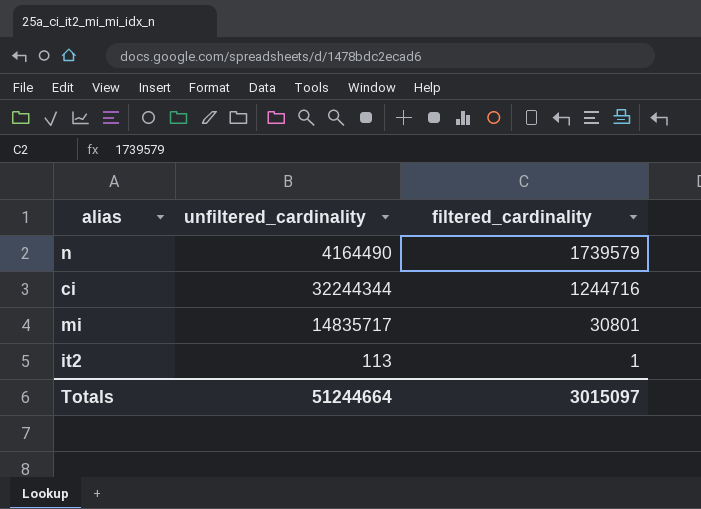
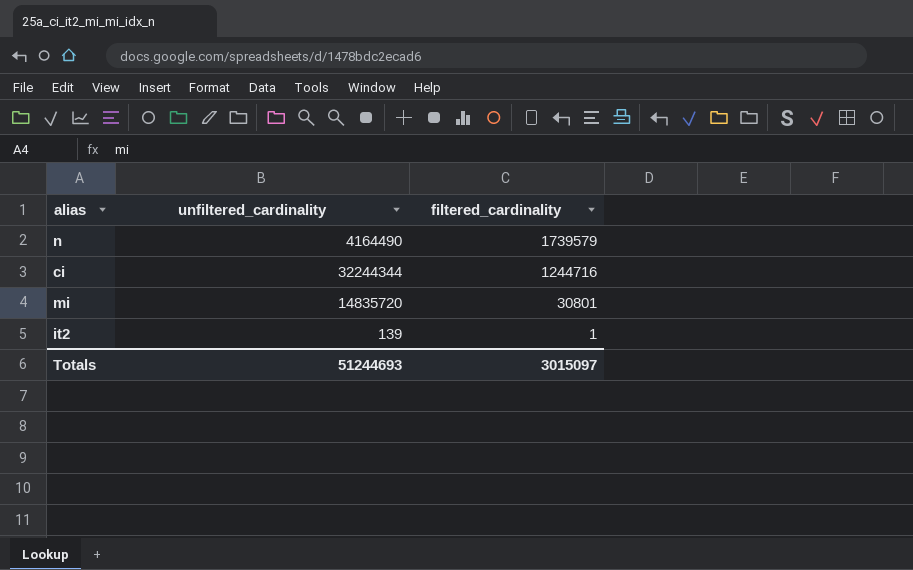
mi | unfiltered_cardinality: 14835717 -> 14835720
it2 | unfiltered_cardinality: 113 -> 139
Totals | unfiltered_cardinality: 51244664 -> 51244693

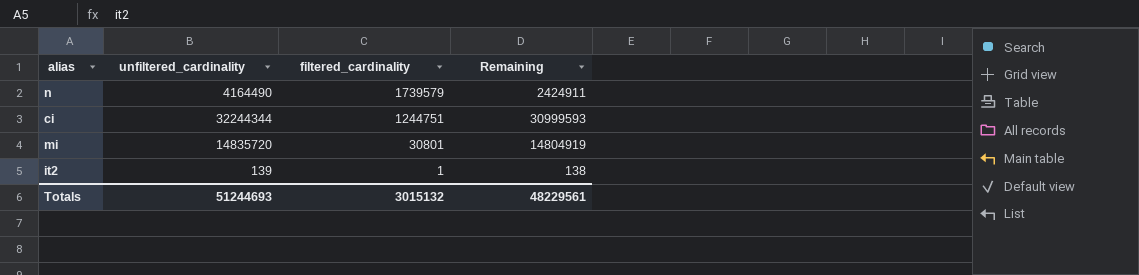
column Remaining | formula: none -> [unfiltered_cardinality] - [filtered_cardinality]
ci | filtered_cardinality: 1244716 -> 1244751
Totals | filtered_cardinality: 3015097 -> 3015132

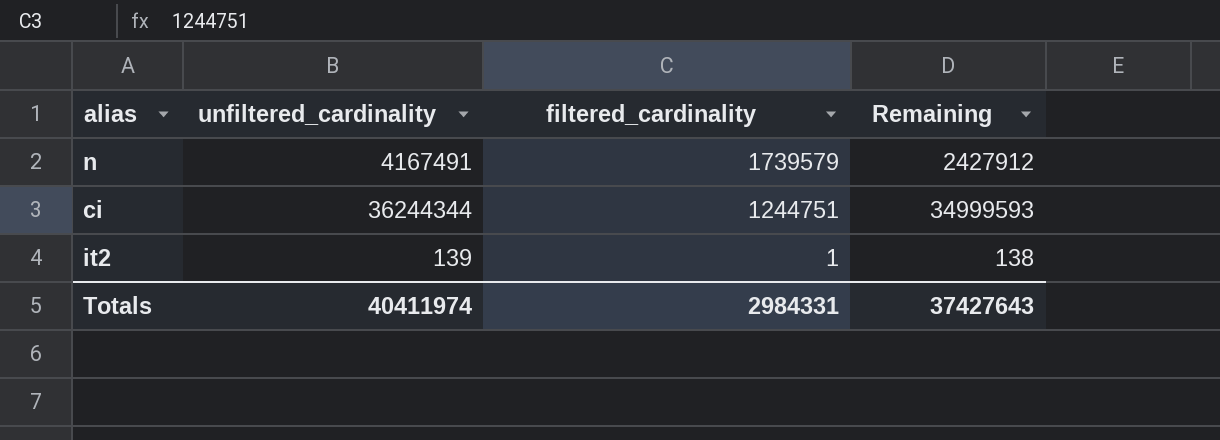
row mi: 14835720 | 30801 | 14804919 -> none
n | unfiltered_cardinality: 4164490 -> 4167491
n | Remaining: 2424911 -> 2427912
ci | unfiltered_cardinality: 32244344 -> 36244344
ci | Remaining: 30999593 -> 34999593
Totals | unfiltered_cardinality: 51244693 -> 40411974
Totals | filtered_cardinality: 3015132 -> 2984331
Totals | Remaining: 48229561 -> 37427643

